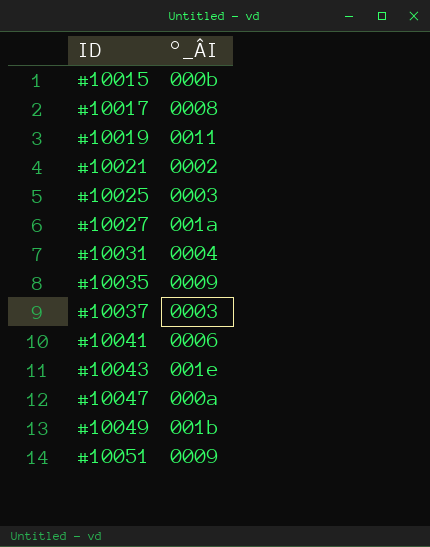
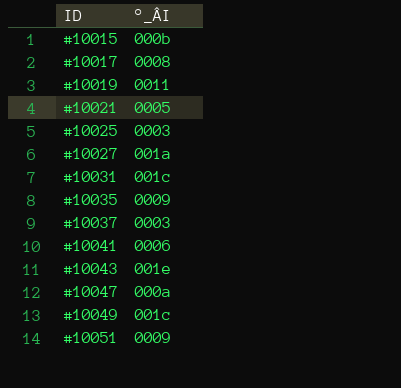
#10021 | °_ÂI: 0002 -> 0005
#10031 | °_ÂI: 0004 -> 001c
#10049 | °_ÂI: 001b -> 001c

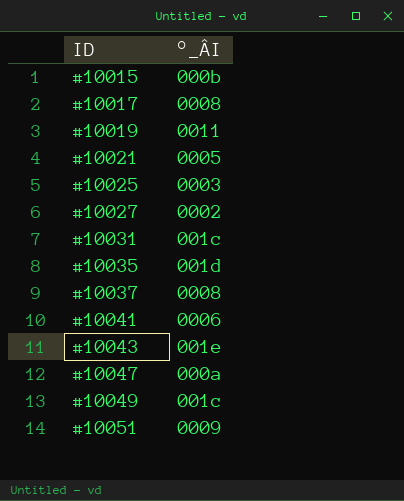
#10027 | °_ÂI: 001a -> 0002
#10035 | °_ÂI: 0009 -> 001d
#10037 | °_ÂI: 0003 -> 0008

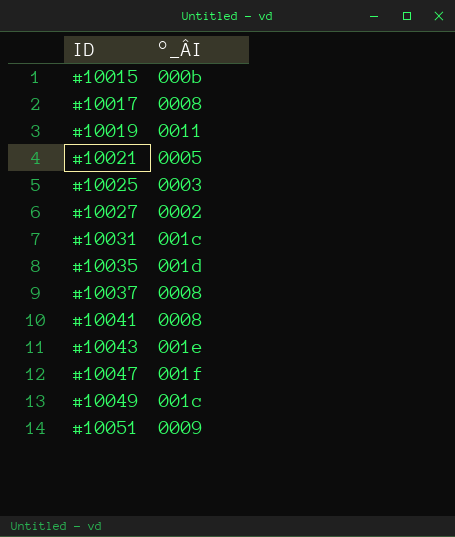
#10041 | °_ÂI: 0006 -> 0008
#10047 | °_ÂI: 000a -> 001f

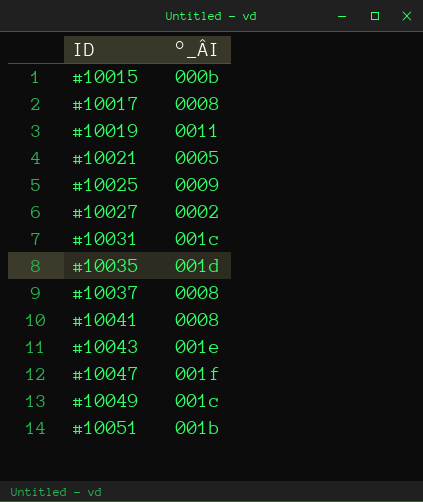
#10025 | °_ÂI: 0003 -> 0009
#10051 | °_ÂI: 0009 -> 001b

